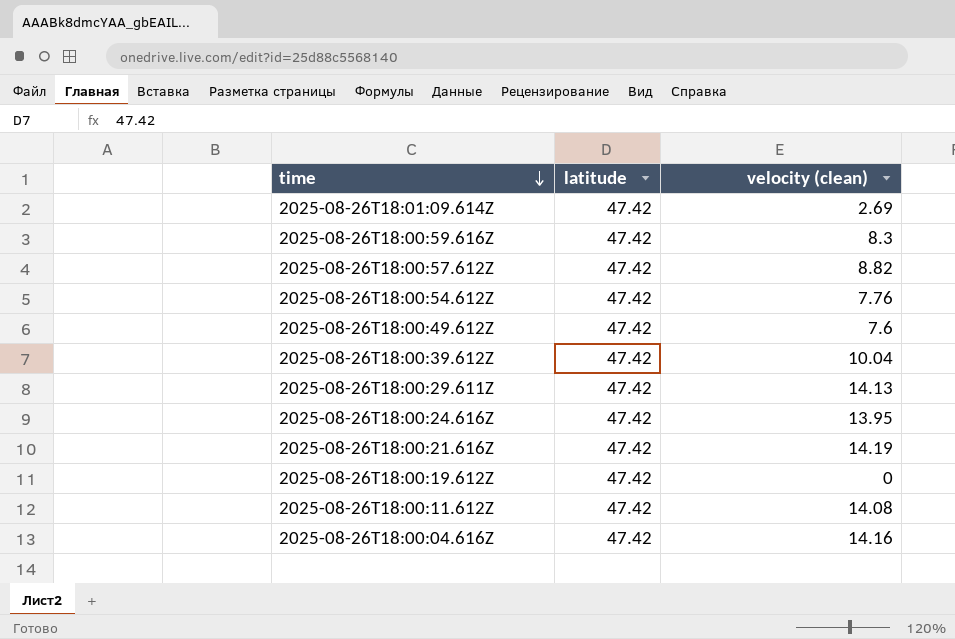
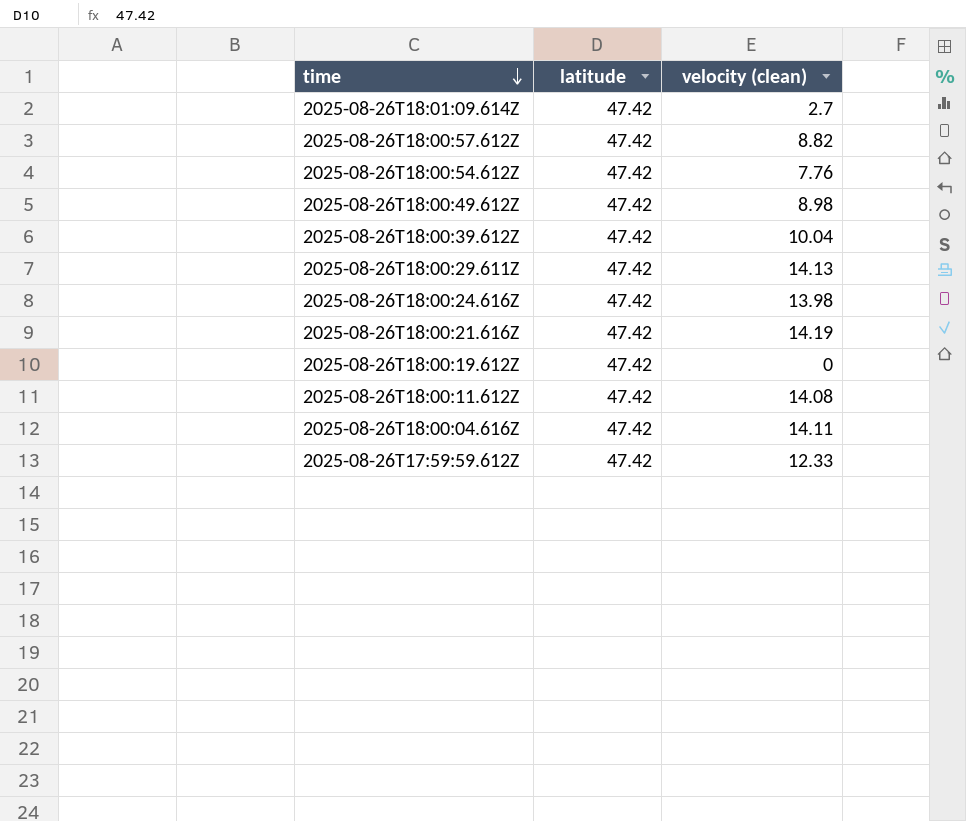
row 2025-08-26T18:00:59.616Z: 47.42 | 8.3 -> none
2025-08-26T18:01:09.614Z | velocity (clean): 2.69 -> 2.7
2025-08-26T18:00:49.612Z | velocity (clean): 7.6 -> 8.98
2025-08-26T18:00:24.616Z | velocity (clean): 13.95 -> 13.98
2025-08-26T18:00:04.616Z | velocity (clean): 14.16 -> 14.11
row 2025-08-26T17:59:59.612Z: none -> 47.42 | 12.33

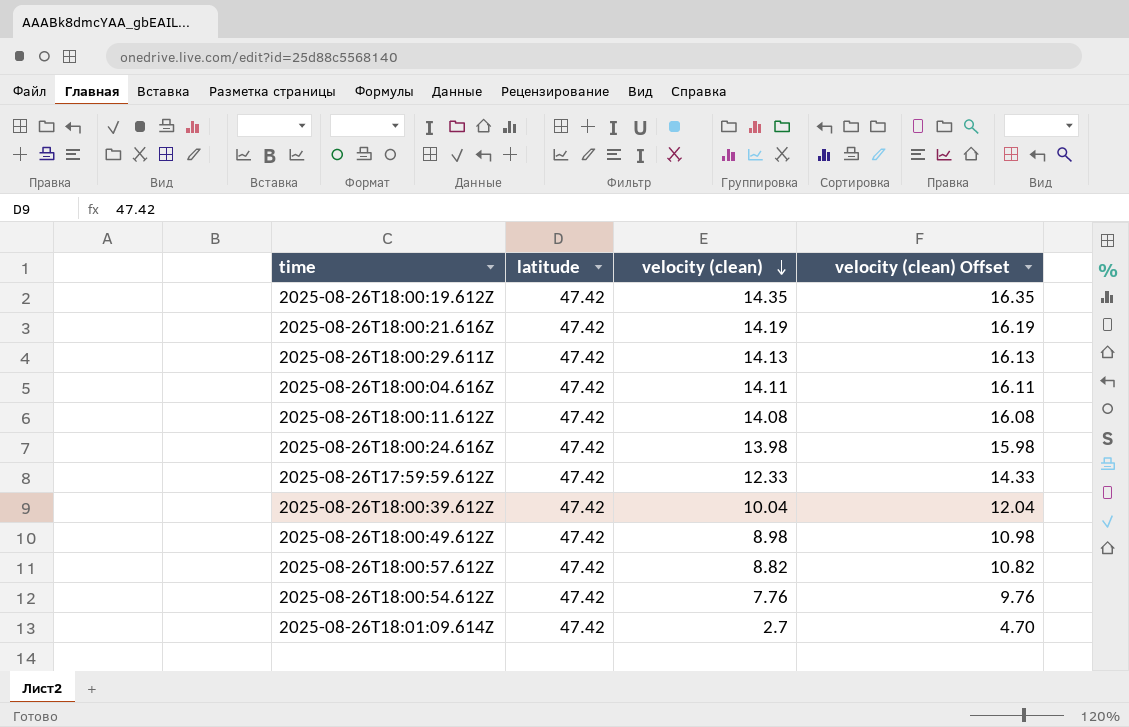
row order: time descending -> velocity (clean) descending
column velocity (clean) Offset | formula: none -> [velocity (clean)] + 2
2025-08-26T18:00:19.612Z | velocity (clean): 0 -> 14.35

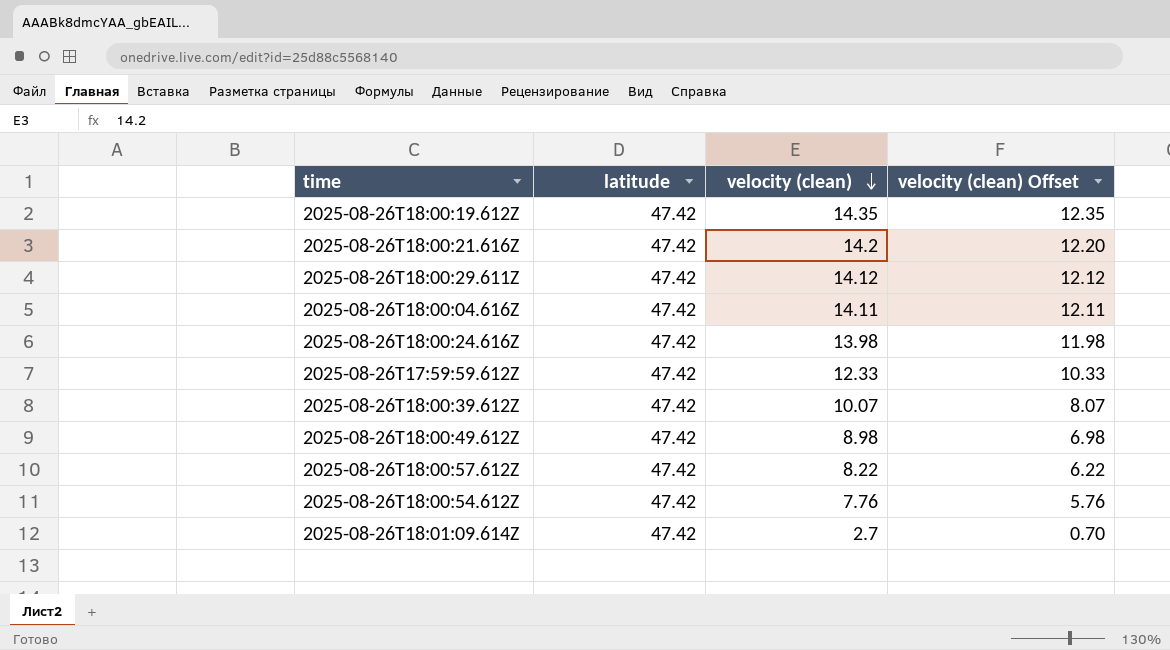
column velocity (clean) Offset | formula: [velocity (clean)] + 2 -> [velocity (clean)] - 2
row 2025-08-26T18:00:11.612Z: 47.42 | 14.08 | 16.08 -> none
2025-08-26T18:00:21.616Z | velocity (clean): 14.19 -> 14.2
2025-08-26T18:00:29.611Z | velocity (clean): 14.13 -> 14.12
2025-08-26T18:00:39.612Z | velocity (clean): 10.04 -> 10.07
2025-08-26T18:00:57.612Z | velocity (clean): 8.82 -> 8.22

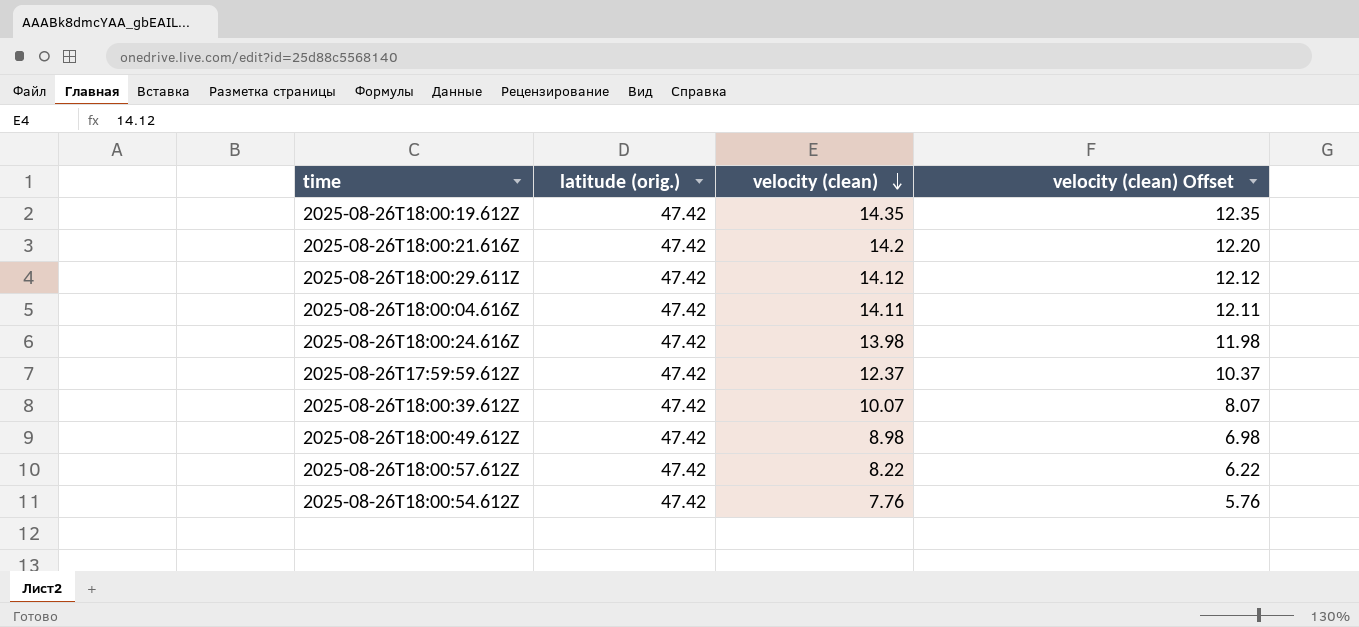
column name: latitude -> latitude (orig.)
row 2025-08-26T18:01:09.614Z: 47.42 | 2.7 | 0.70 -> none
2025-08-26T17:59:59.612Z | velocity (clean): 12.33 -> 12.37
2025-08-26T17:59:59.612Z | velocity (clean) Offset: 10.33 -> 10.37

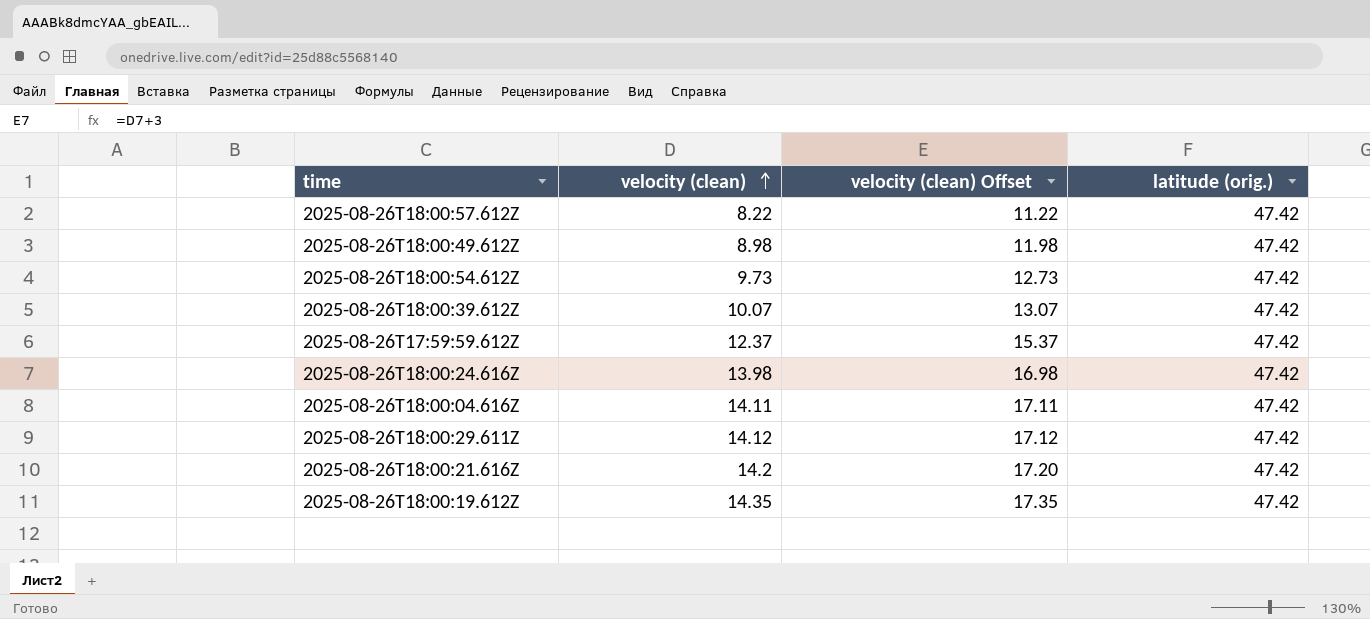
row order: velocity (clean) descending -> velocity (clean) ascending
column velocity (clean) Offset | formula: [velocity (clean)] - 2 -> [velocity (clean)] + 3
column latitude (orig.) | position: 2 -> 4
2025-08-26T18:00:54.612Z | velocity (clean): 7.76 -> 9.73

